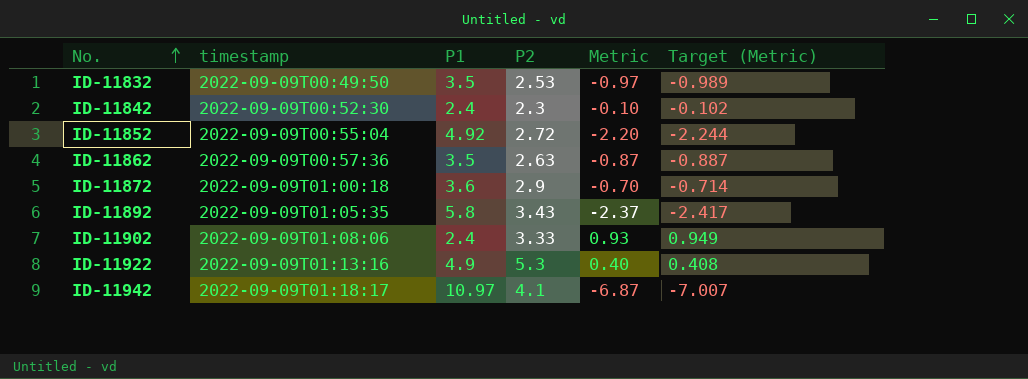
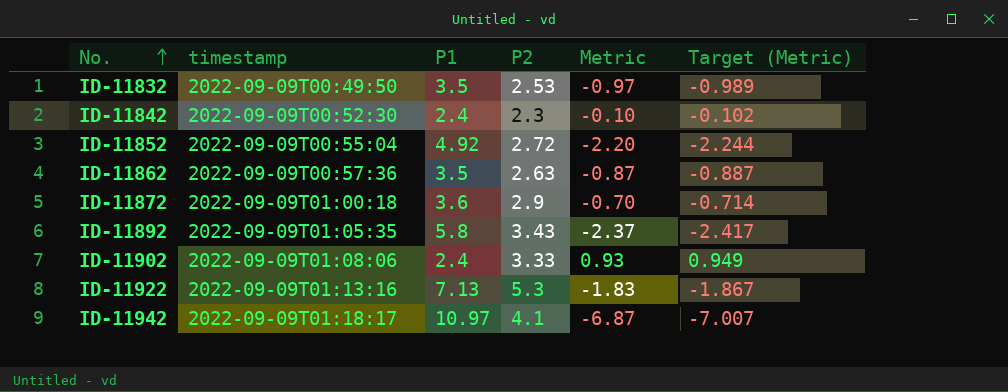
ID-11922 | P1: 4.9 -> 7.13
ID-11922 | Metric: 0.40 -> -1.83
ID-11922 | Target (Metric): 0.408 -> -1.867

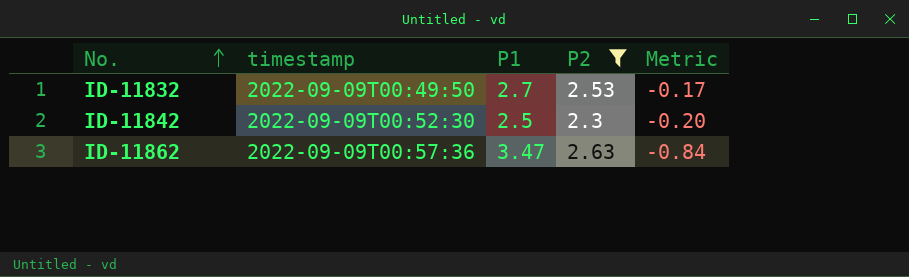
filter: none -> P2 <= 2.63
column Target (Metric) | formula: [Metric] * 1.02 -> none
ID-11832 | P1: 3.5 -> 2.7
ID-11832 | Metric: -0.97 -> -0.17
ID-11842 | P1: 2.4 -> 2.5
ID-11842 | Metric: -0.10 -> -0.20
ID-11862 | P1: 3.5 -> 3.47
ID-11862 | Metric: -0.87 -> -0.84

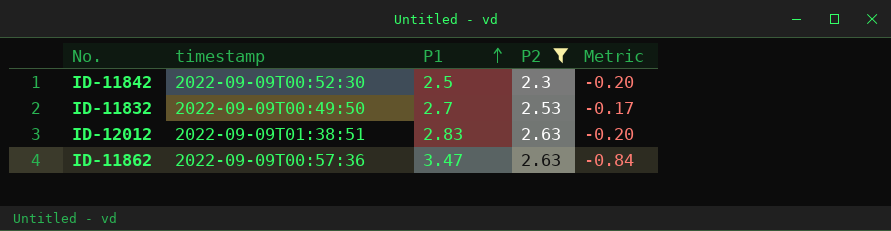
row order: No. ascending -> P1 ascending
row ID-12012: none -> 2022-09-09T01:38:51 | 2.83 | 2.63 | -0.20

